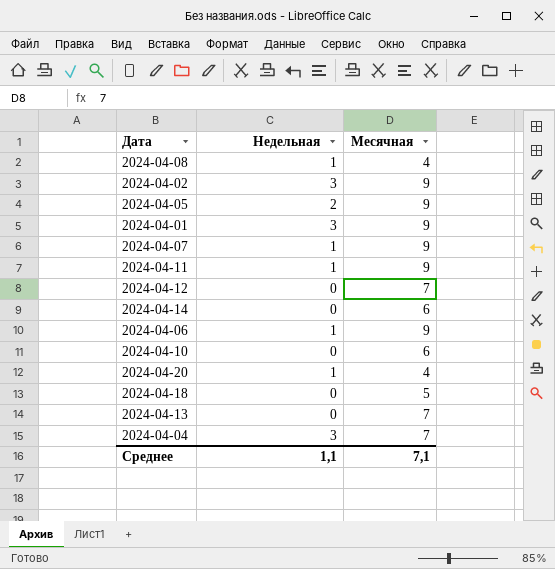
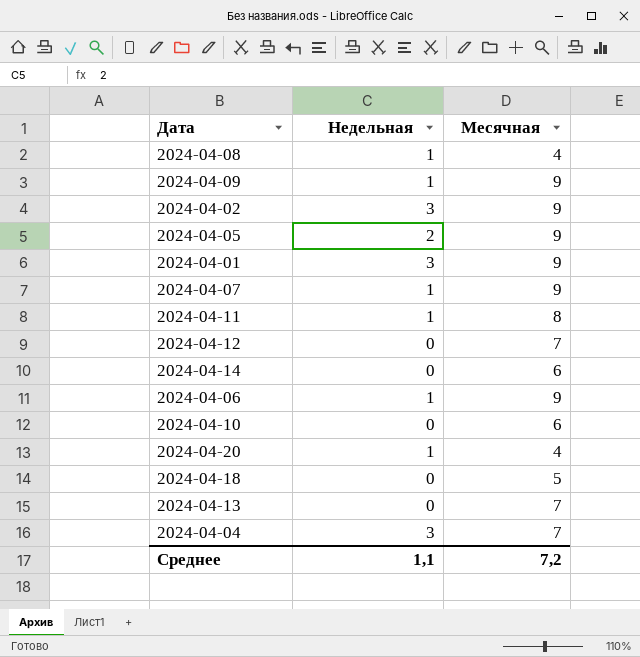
row 2024-04-09: none -> 1 | 9
2024-04-11 | Месячная: 9 -> 8
Среднее | Месячная: 7,1 -> 7,2

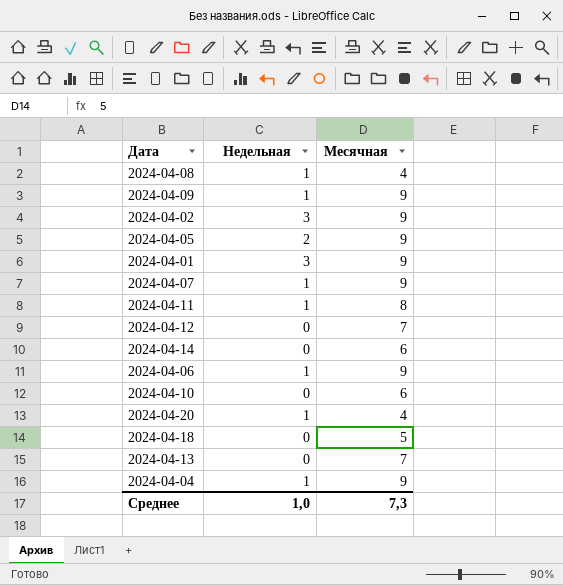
2024-04-04 | Недельная: 3 -> 1
2024-04-04 | Месячная: 7 -> 9
Среднее | Недельная: 1,1 -> 1,0
Среднее | Месячная: 7,2 -> 7,3

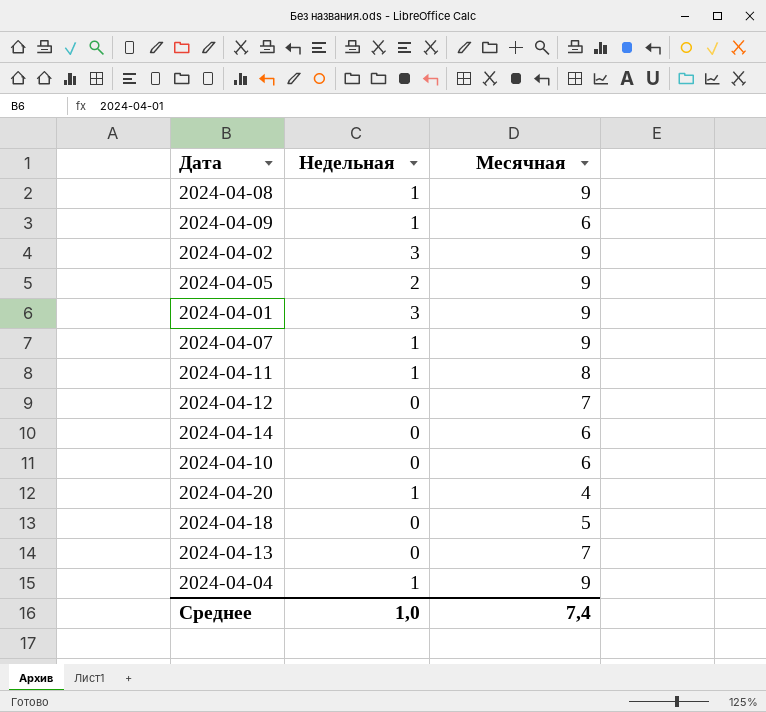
row 2024-04-06: 1 | 9 -> none
2024-04-08 | Месячная: 4 -> 9
2024-04-09 | Месячная: 9 -> 6
Среднее | Месячная: 7,3 -> 7,4

